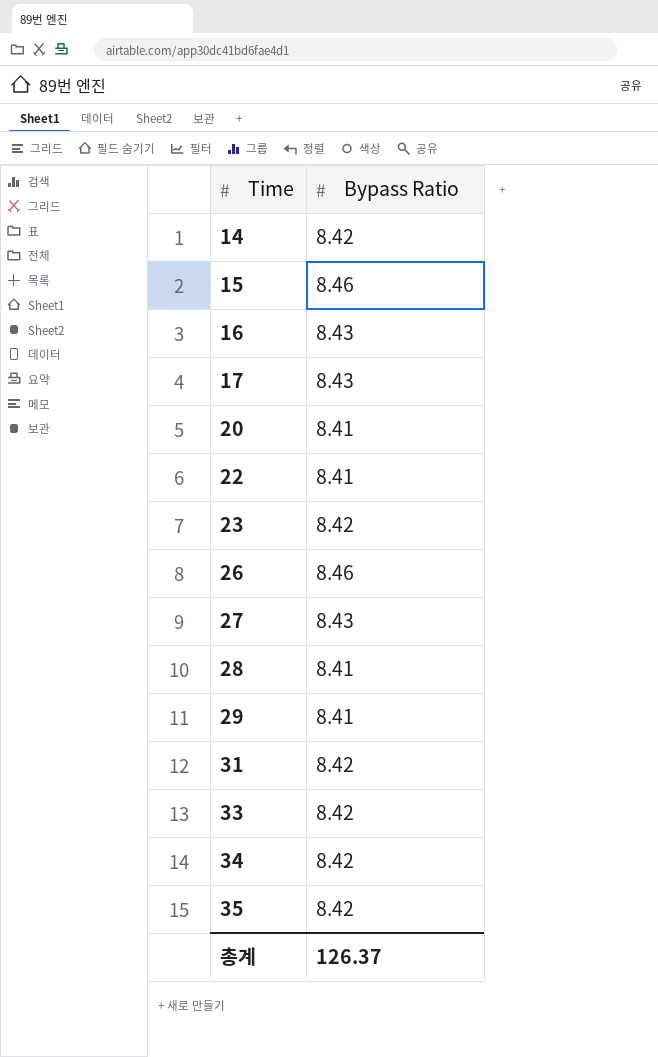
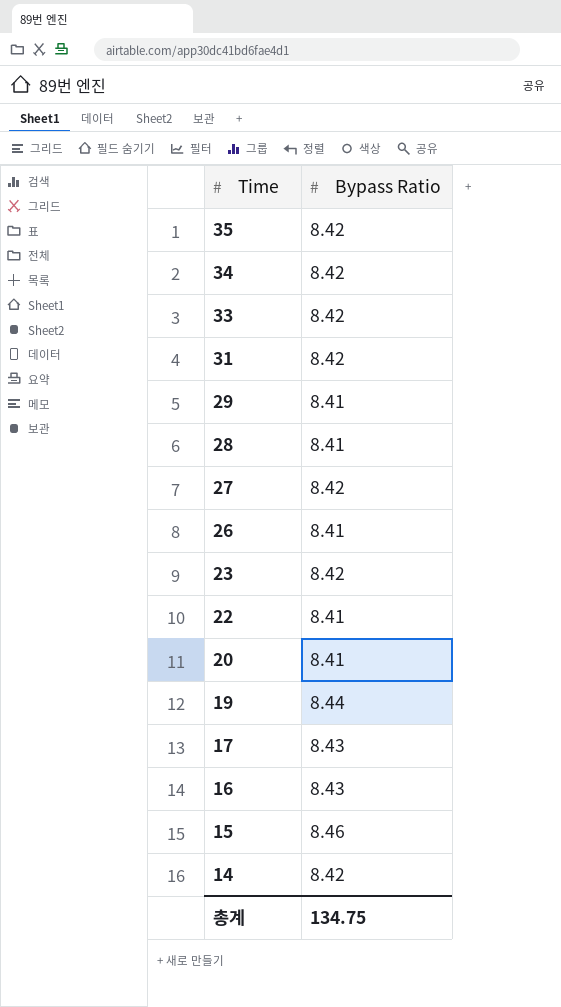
row order: Time ascending -> Time descending
27 | Bypass Ratio: 8.43 -> 8.42
26 | Bypass Ratio: 8.46 -> 8.41
row 19: none -> 8.44
총계 | Bypass Ratio: 126.37 -> 134.75

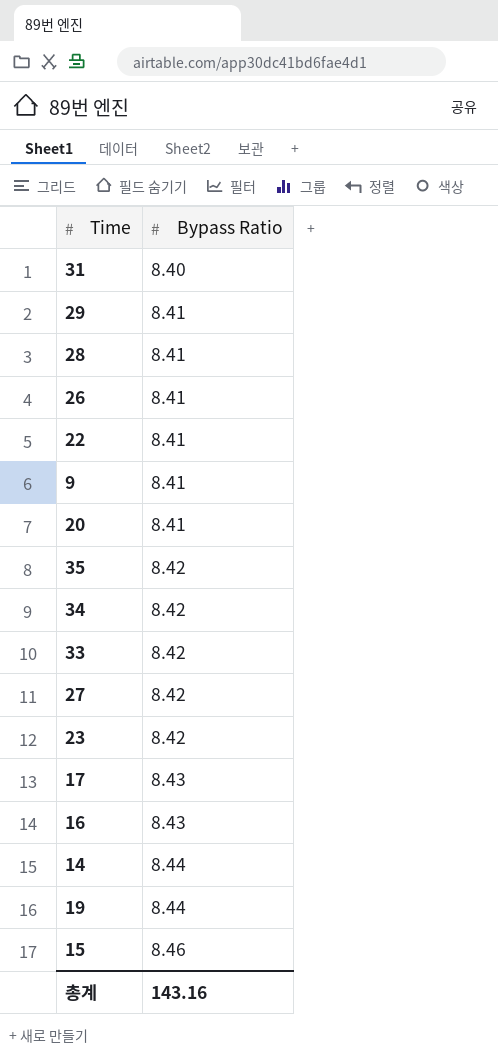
row order: Time descending -> Bypass Ratio ascending
31 | Bypass Ratio: 8.42 -> 8.40
row 9: none -> 8.41
14 | Bypass Ratio: 8.42 -> 8.44
총계 | Bypass Ratio: 134.75 -> 143.16

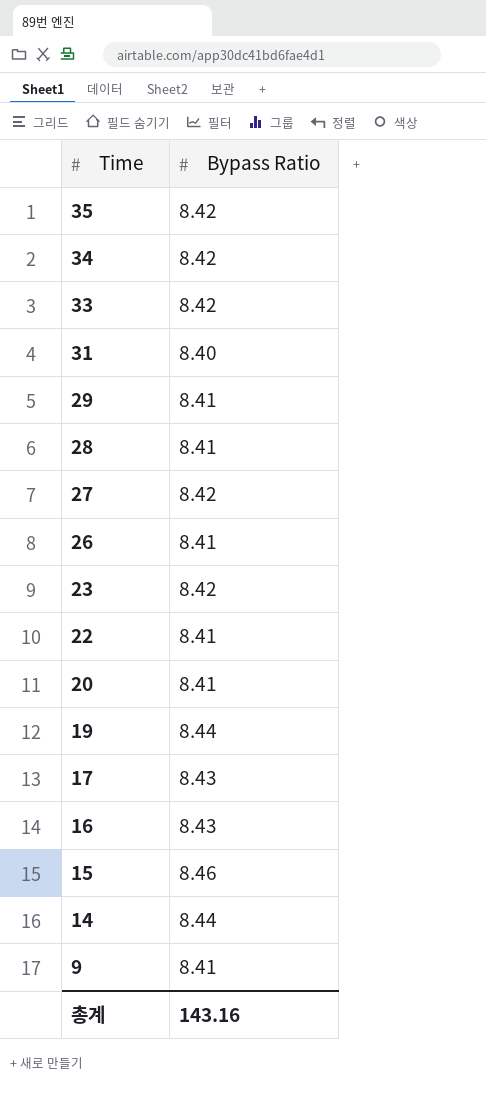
row order: Bypass Ratio ascending -> Time descending

